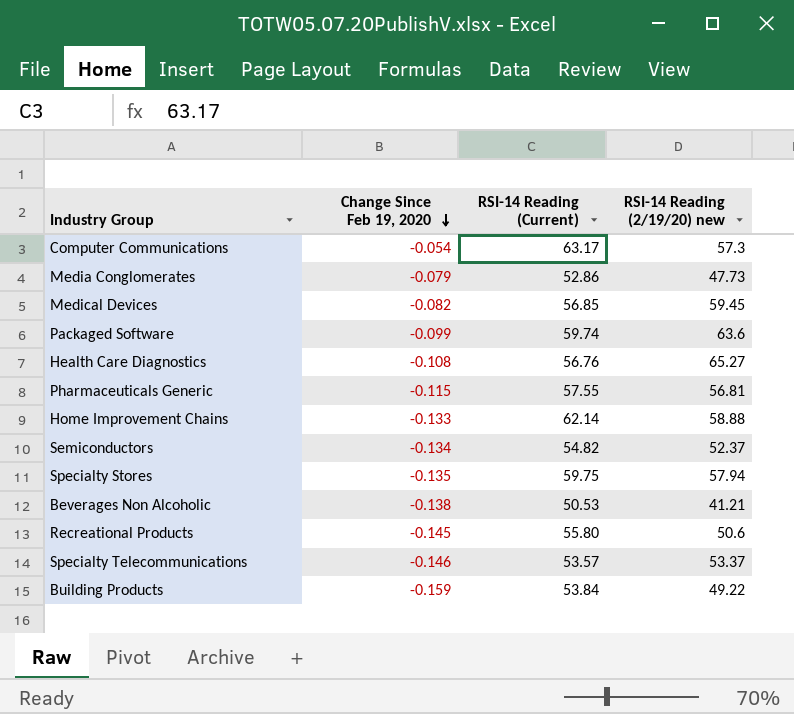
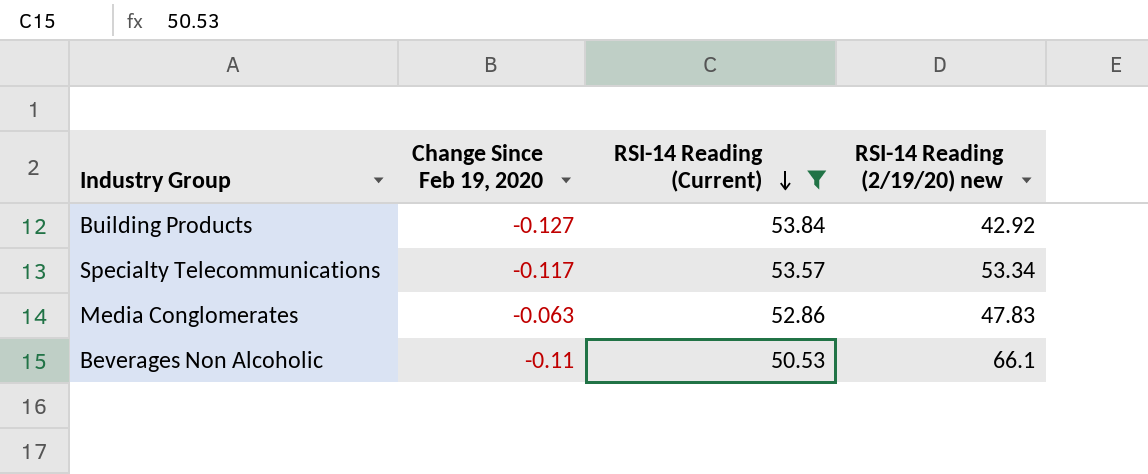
filter: none -> RSI-14 Reading (Current) <= 53.84
row order: Change Since Feb 19, 2020 descending -> RSI-14 Reading (Current) descending
Building Products | Change Since Feb 19, 2020: -0.159 -> -0.127
Building Products | RSI-14 Reading (2/19/20) new: 49.22 -> 42.92
Specialty Telecommunications | Change Since Feb 19, 2020: -0.146 -> -0.117
Specialty Telecommunications | RSI-14 Reading (2/19/20) new: 53.37 -> 53.34
Media Conglomerates | Change Since Feb 19, 2020: -0.079 -> -0.063
Media Conglomerates | RSI-14 Reading (2/19/20) new: 47.73 -> 47.83
Beverages Non Alcoholic | Change Since Feb 19, 2020: -0.138 -> -0.11
Beverages Non Alcoholic | RSI-14 Reading (2/19/20) new: 41.21 -> 66.1

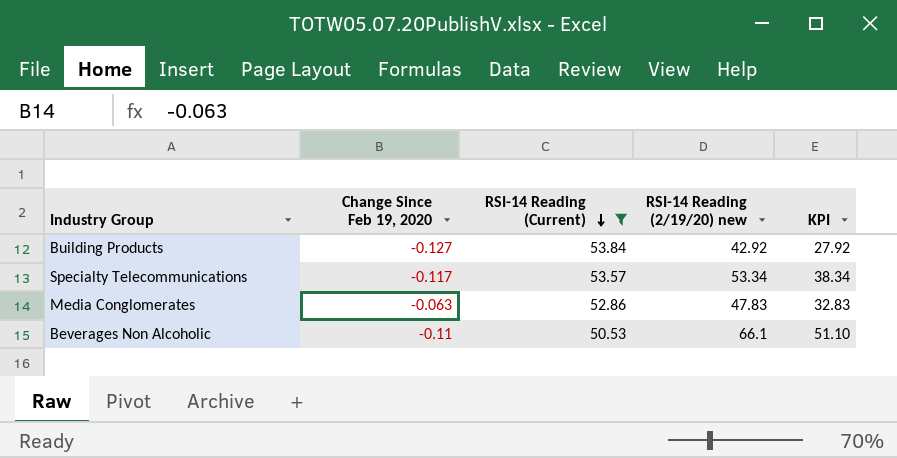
column KPI | formula: none -> [RSI-14 Reading (2/19/20) new] - 15

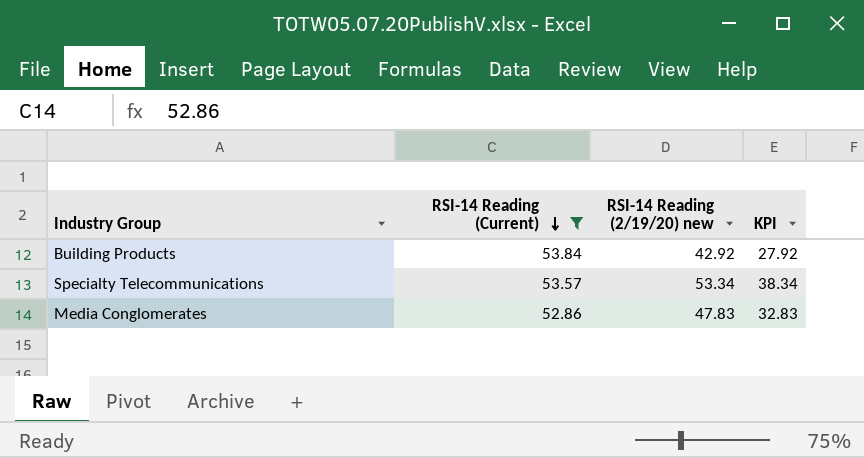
column Change Since Feb 19, 2020 | position: 2 -> none
row Beverages Non Alcoholic: -0.11 | 50.53 | 66.1 | 51.10 -> none

